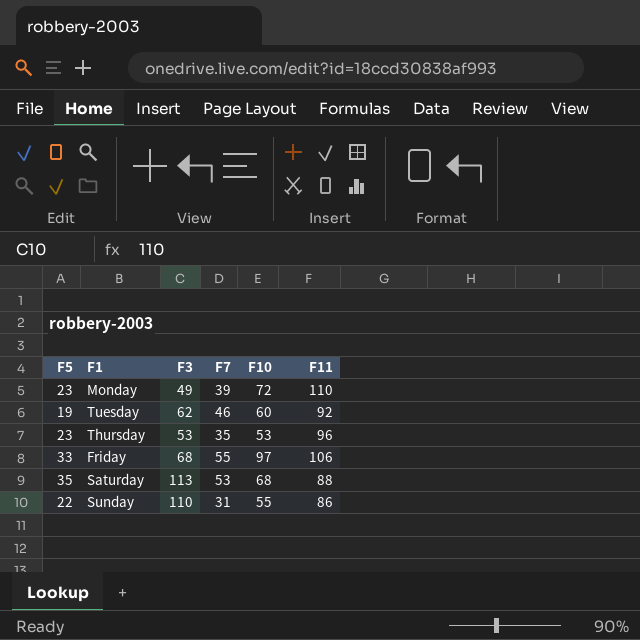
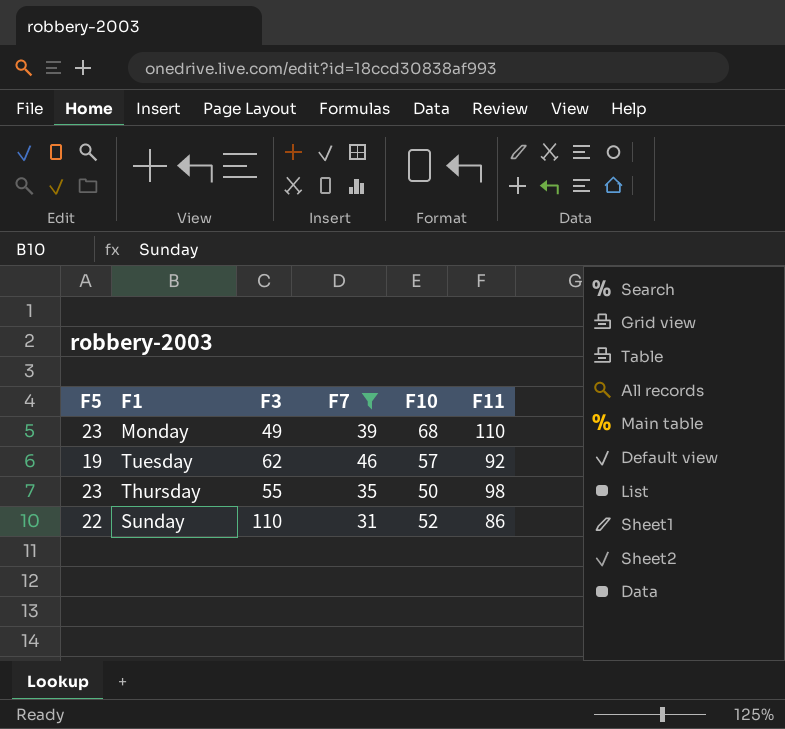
filter: none -> F7 <= 46
Monday | F10: 72 -> 68
Tuesday | F10: 60 -> 57
Thursday | F3: 53 -> 55
Thursday | F10: 53 -> 50
Thursday | F11: 96 -> 98
Sunday | F10: 55 -> 52

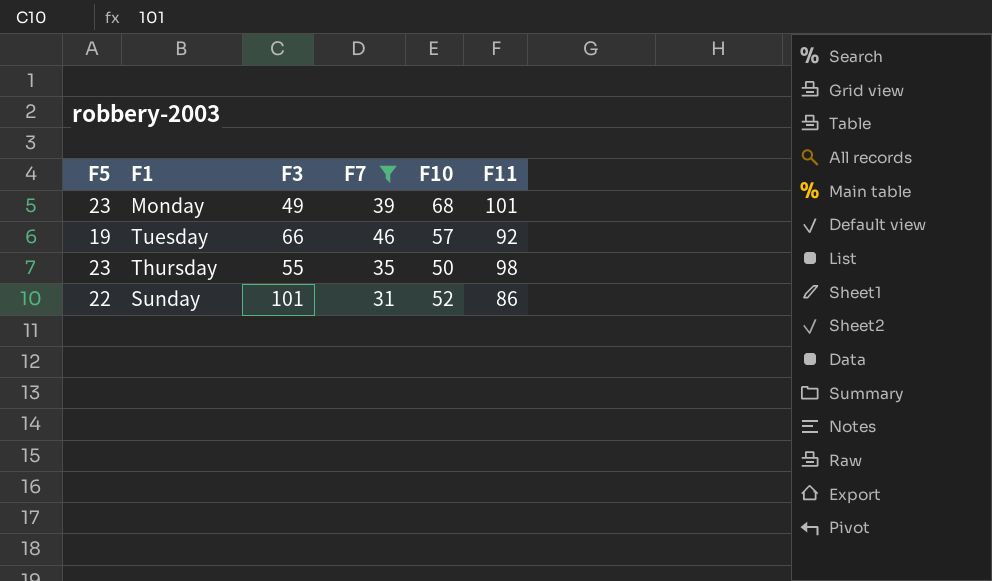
Monday | F11: 110 -> 101
Tuesday | F3: 62 -> 66
Sunday | F3: 110 -> 101

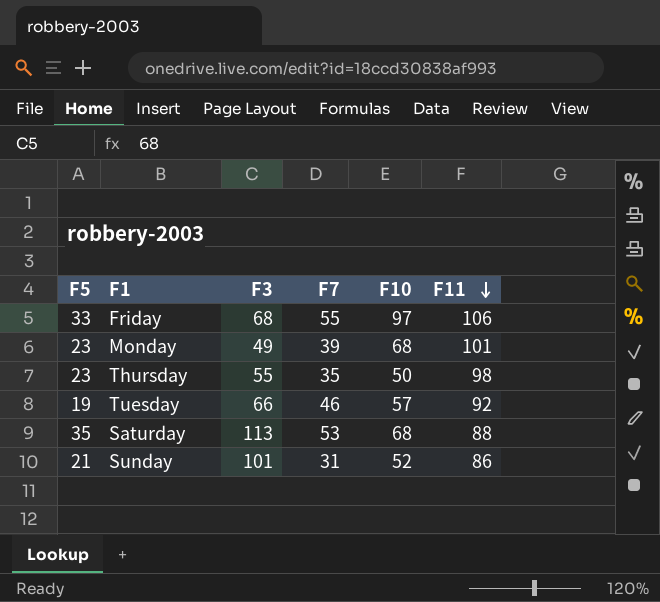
filter: F7 <= 46 -> none
row order: none -> F11 descending
Sunday | F5: 22 -> 21

